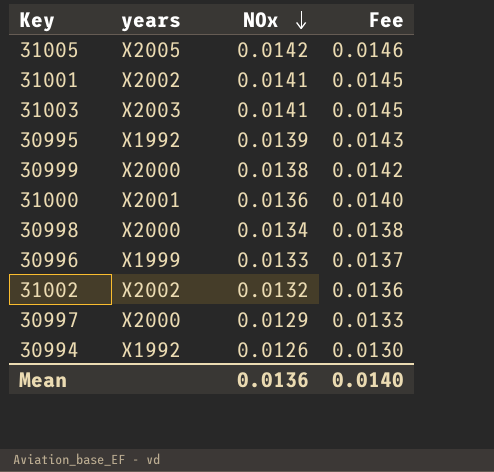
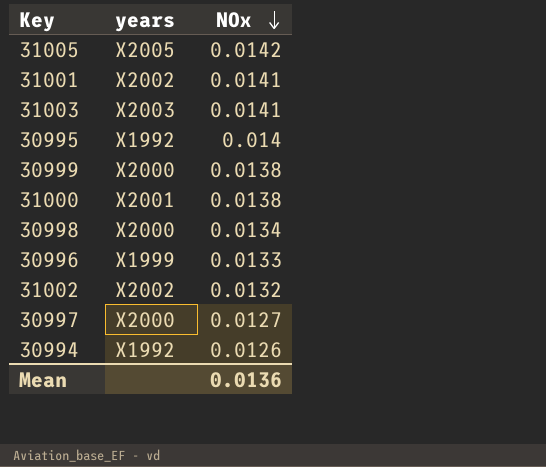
column Fee | formula: [NOx] * 1.03 -> none
30995 | NOx: 0.0139 -> 0.014
31000 | NOx: 0.0136 -> 0.0138
30997 | NOx: 0.0129 -> 0.0127

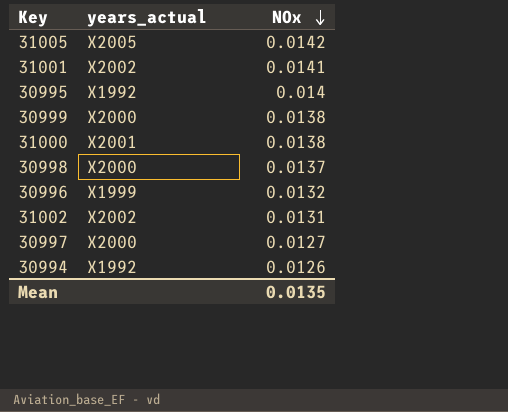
column name: years -> years_actual
row 31003: X2003 | 0.0141 -> none
30998 | NOx: 0.0134 -> 0.0137
30996 | NOx: 0.0133 -> 0.0132
31002 | NOx: 0.0132 -> 0.0131
Mean | NOx: 0.0136 -> 0.0135

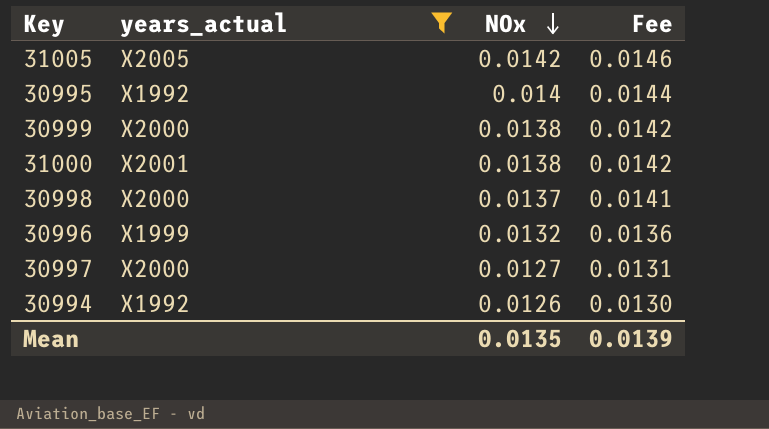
filter: none -> years_actual != X2002
column Fee | formula: none -> [NOx] * 1.03

